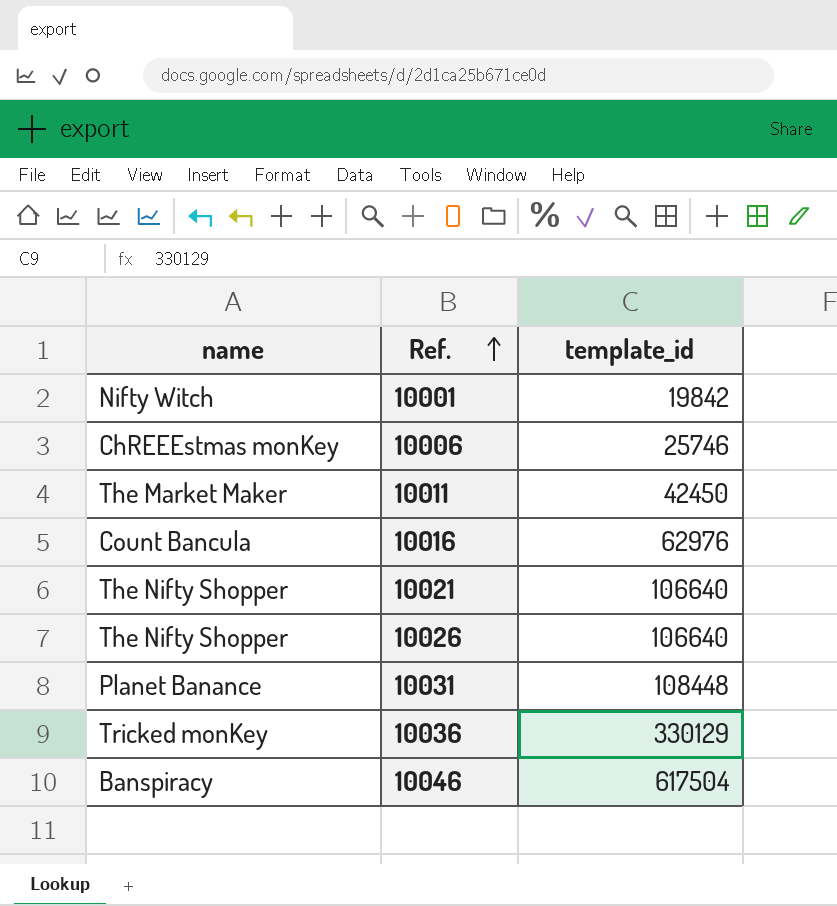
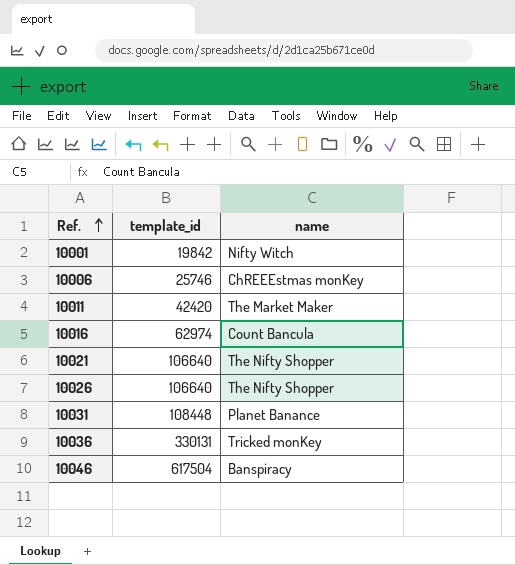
column name | position: 1 -> 3
10011 | template_id: 42450 -> 42420
10016 | template_id: 62976 -> 62974
10036 | template_id: 330129 -> 330131

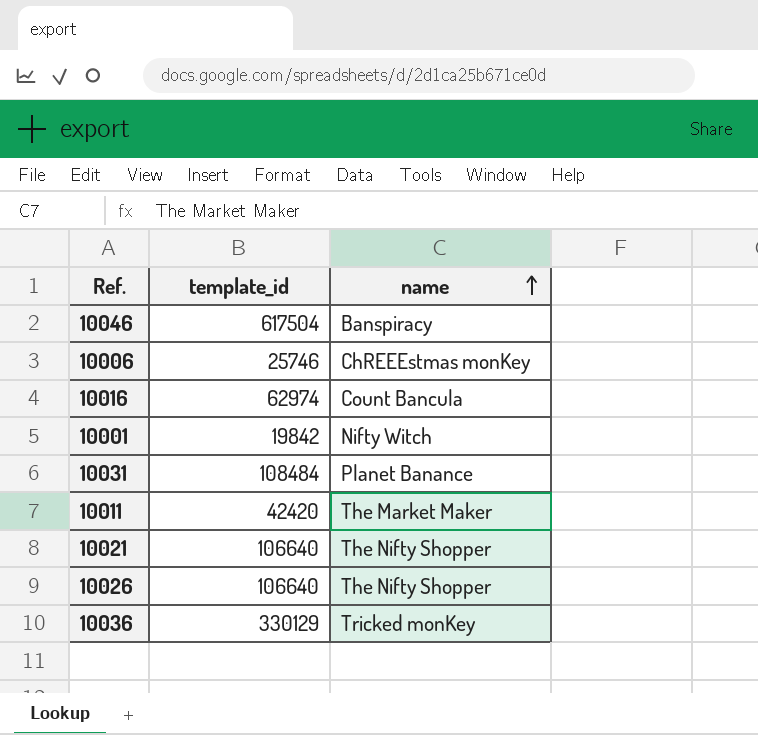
row order: Ref. ascending -> name ascending
10031 | template_id: 108448 -> 108484
10036 | template_id: 330131 -> 330129

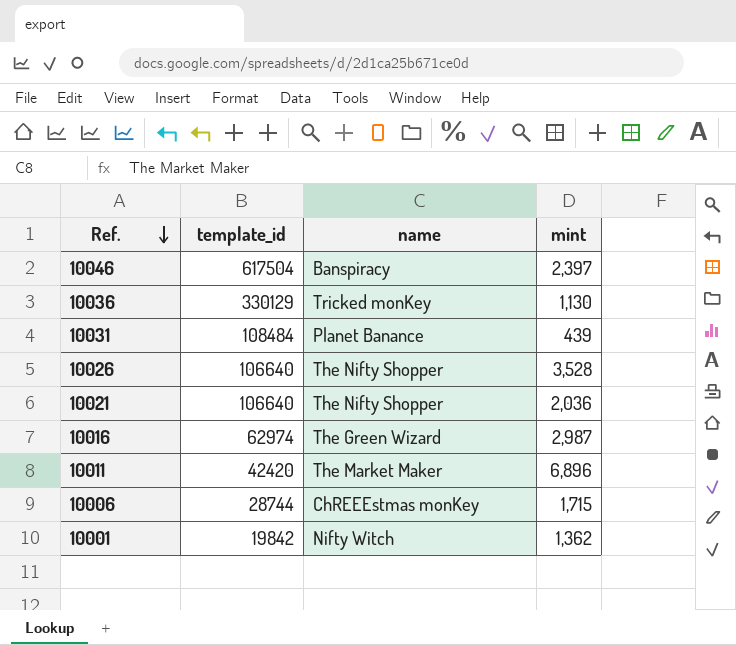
row order: name ascending -> Ref. descending
column mint | position: none -> 4
10016 | name: Count Bancula -> The Green Wizard
10006 | template_id: 25746 -> 28744

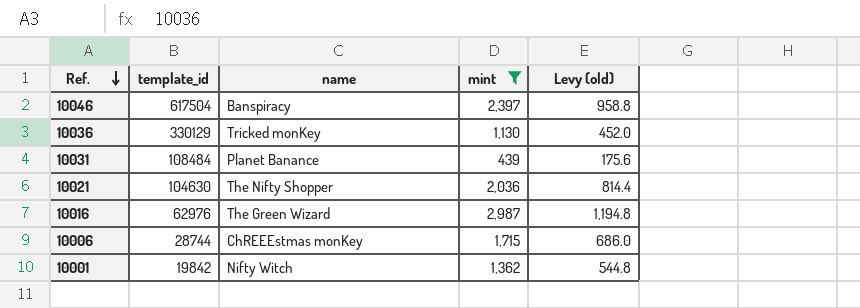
filter: none -> mint <= 2,987
column Levy (old) | formula: none -> [mint] * 0.4
10021 | template_id: 106640 -> 104630
10016 | template_id: 62974 -> 62976

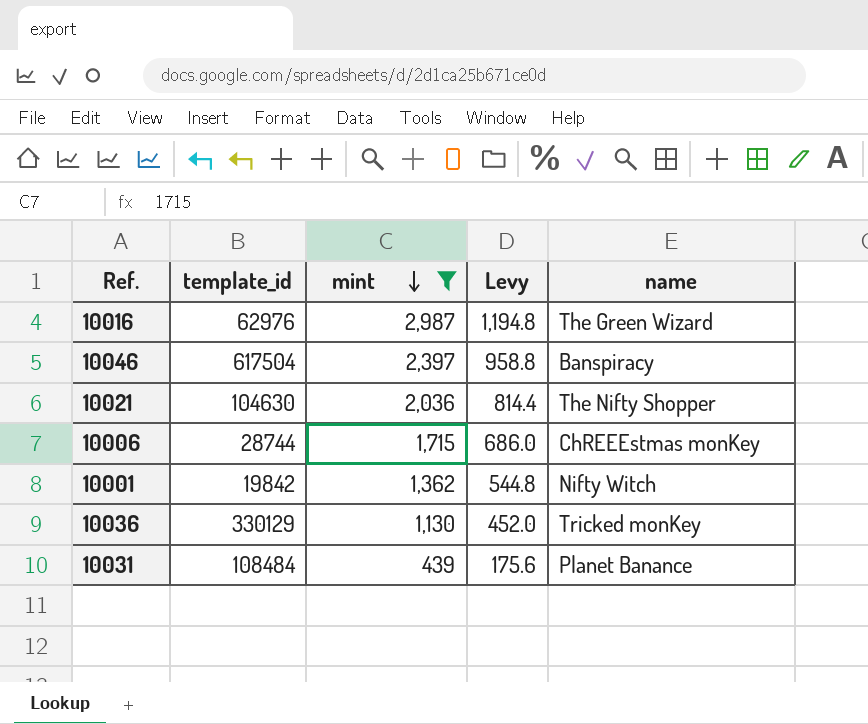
row order: Ref. descending -> mint descending
column name: Levy (old) -> Levy
column name | position: 3 -> 5

